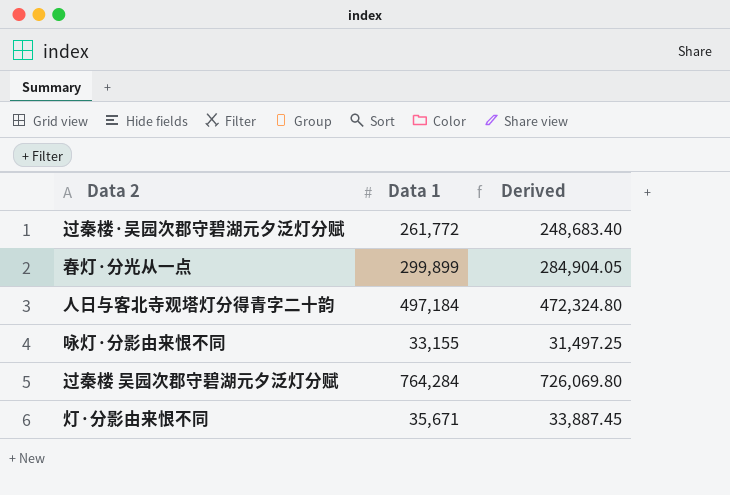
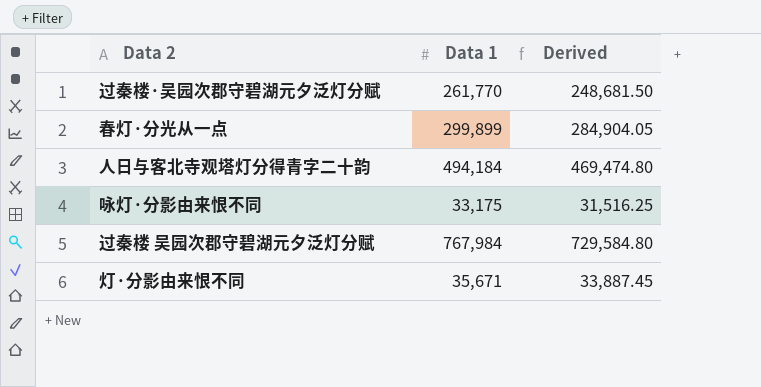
过秦楼·吴园次郡守碧湖元夕泛灯分赋 | Data 1: 261,772 -> 261,770
过秦楼·吴园次郡守碧湖元夕泛灯分赋 | Derived: 248,683.40 -> 248,681.50
人日与客北寺观塔灯分得青字二十韵 | Data 1: 497,184 -> 494,184
人日与客北寺观塔灯分得青字二十韵 | Derived: 472,324.80 -> 469,474.80
咏灯·分影由来恨不同 | Data 1: 33,155 -> 33,175
咏灯·分影由来恨不同 | Derived: 31,497.25 -> 31,516.25
过秦楼 吴园次郡守碧湖元夕泛灯分赋 | Data 1: 764,284 -> 767,984
过秦楼 吴园次郡守碧湖元夕泛灯分赋 | Derived: 726,069.80 -> 729,584.80

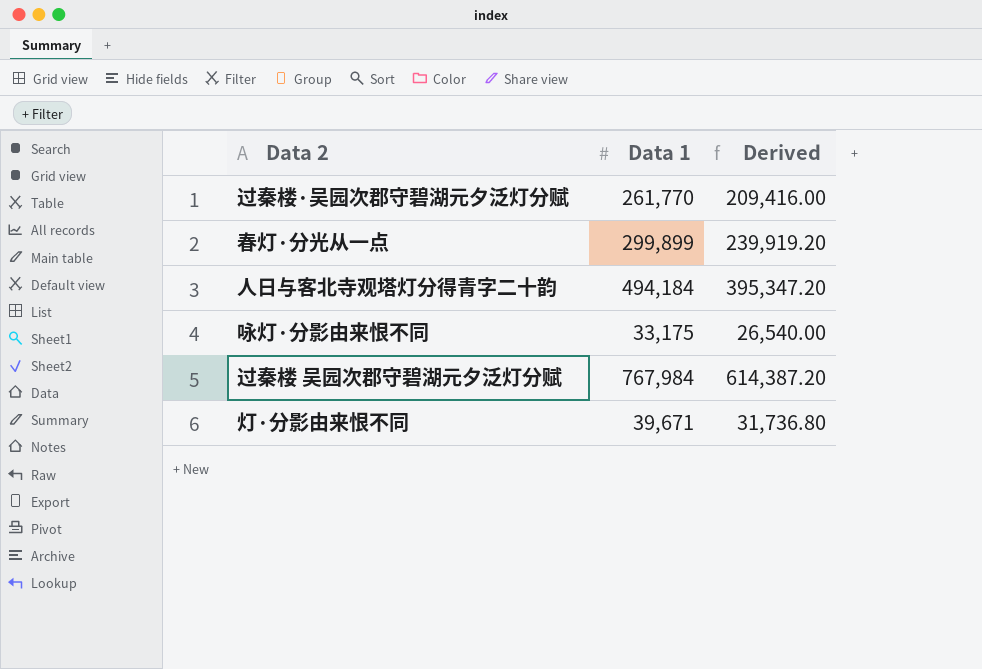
column Derived | formula: [Data 1] * 0.95 -> [Data 1] * 0.8
灯·分影由来恨不同 | Data 1: 35,671 -> 39,671

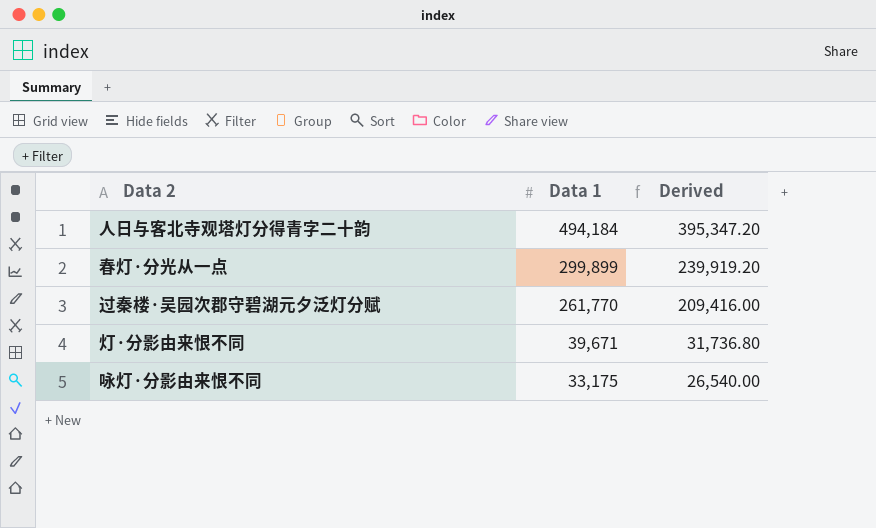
row order: none -> Data 1 descending
row 过秦楼 吴园次郡守碧湖元夕泛灯分赋: 767,984 | 614,387.20 -> none

